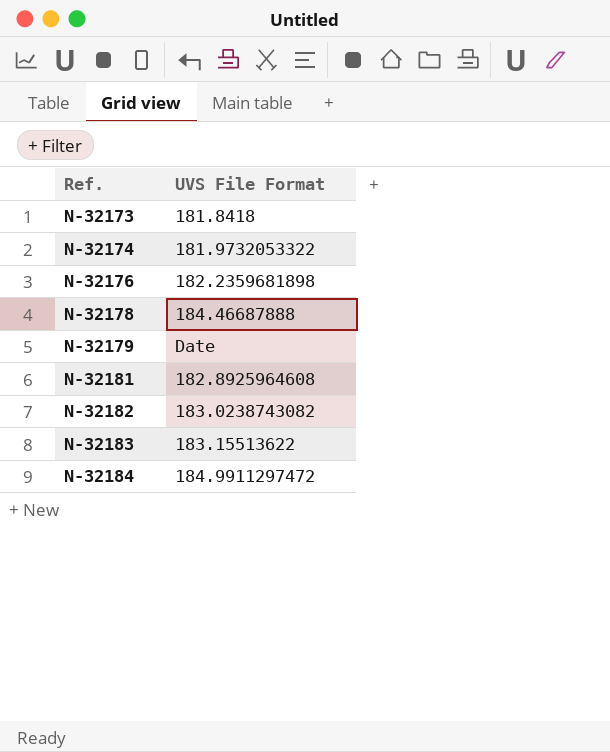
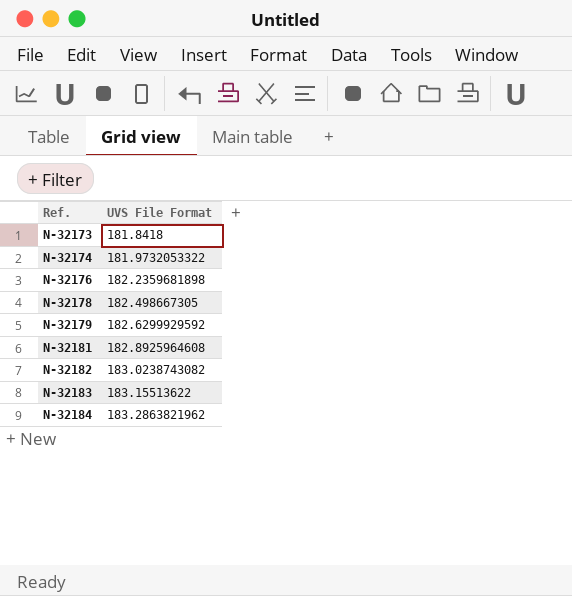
N-32178 | UVS File Format: 184.46687888 -> 182.498667305
N-32179 | UVS File Format: Date -> 182.6299929592
N-32184 | UVS File Format: 184.9911297472 -> 183.2863821962

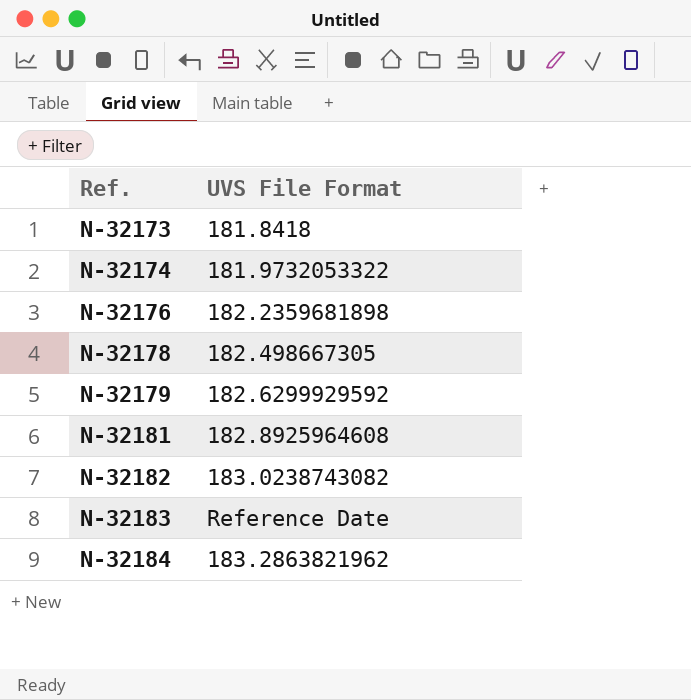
N-32183 | UVS File Format: 183.15513622 -> Reference Date

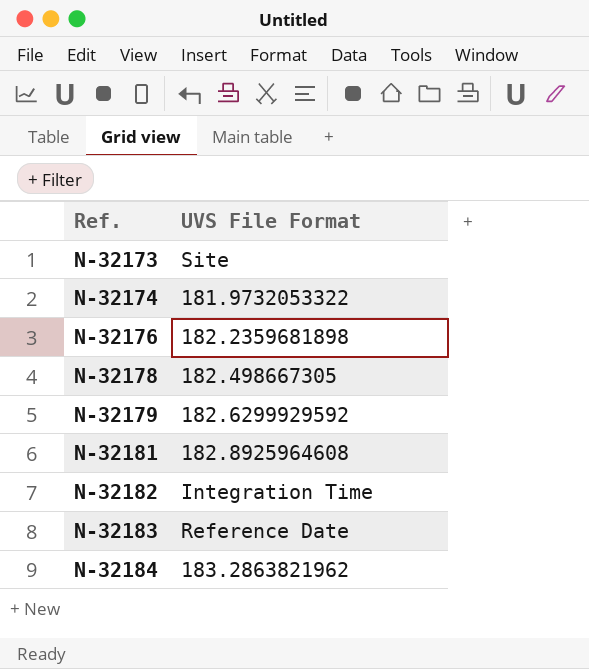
N-32173 | UVS File Format: 181.8418 -> Site
N-32182 | UVS File Format: 183.0238743082 -> Integration Time

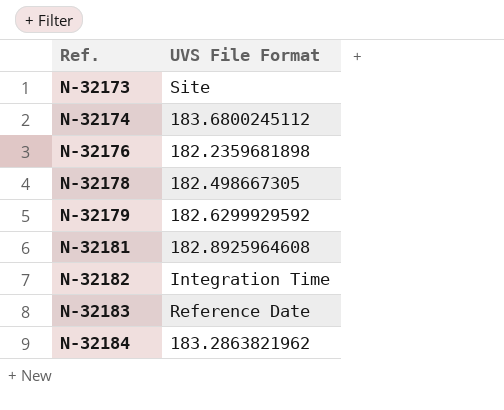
N-32174 | UVS File Format: 181.9732053322 -> 183.6800245112

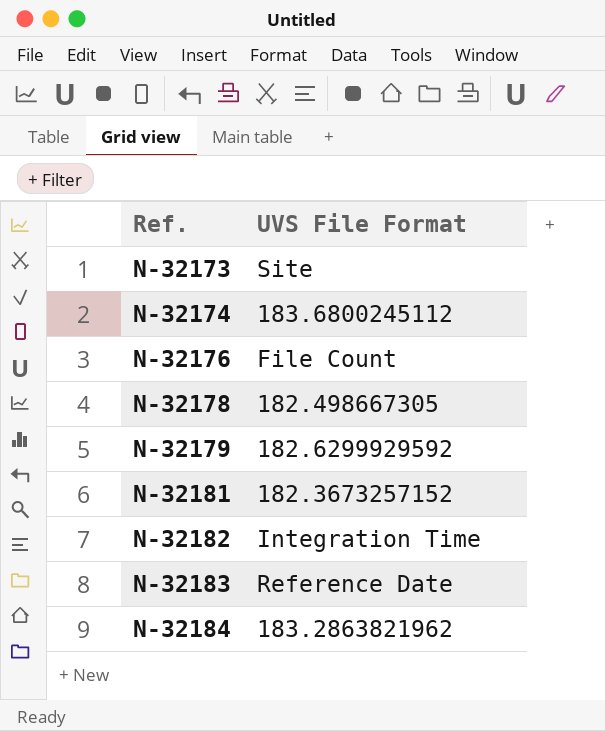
N-32176 | UVS File Format: 182.2359681898 -> File Count
N-32181 | UVS File Format: 182.8925964608 -> 182.3673257152

